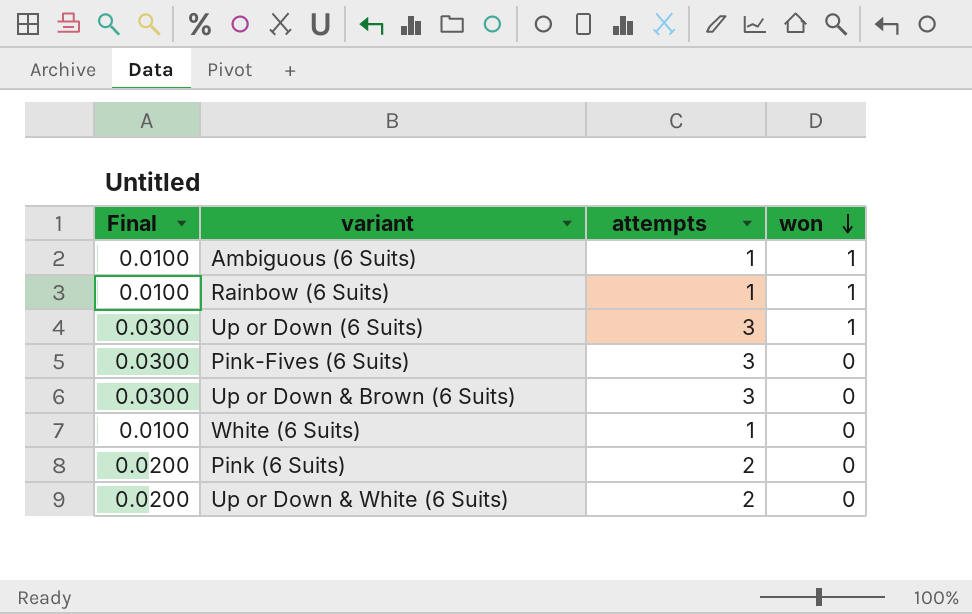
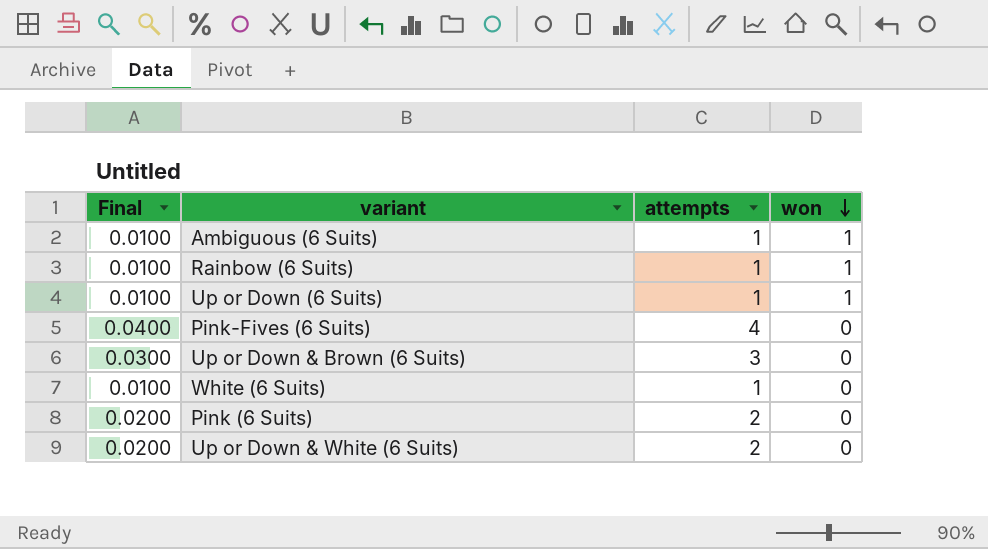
Up or Down (6 Suits) | Final: 0.0300 -> 0.0100
Up or Down (6 Suits) | attempts: 3 -> 1
Pink-Fives (6 Suits) | Final: 0.0300 -> 0.0400
Pink-Fives (6 Suits) | attempts: 3 -> 4

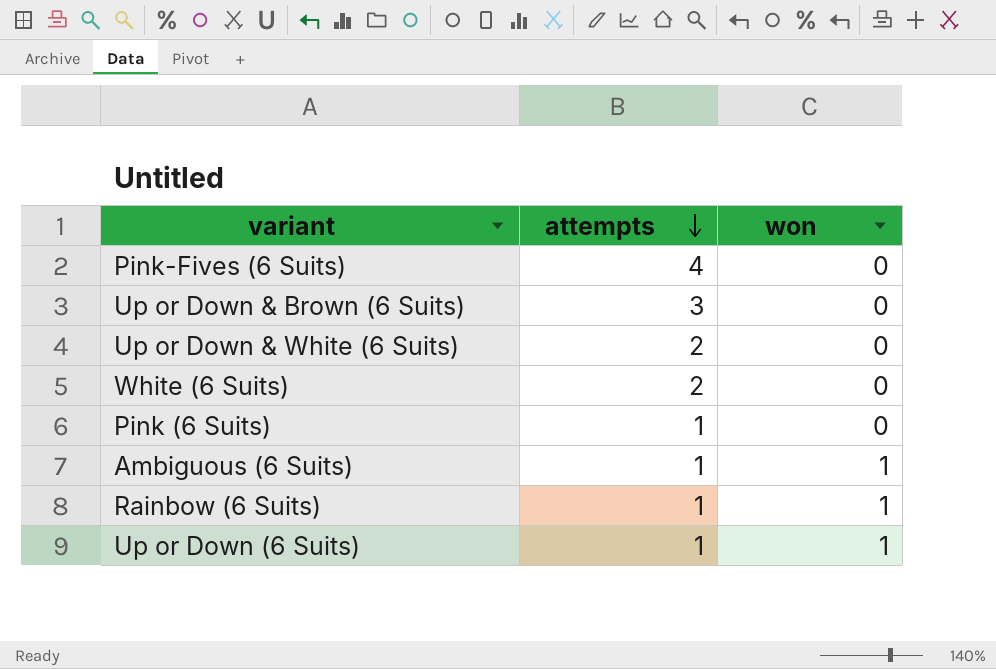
row order: won descending -> attempts descending
column Final | formula: [attempts] * 0.01 -> none
White (6 Suits) | attempts: 1 -> 2
Pink (6 Suits) | attempts: 2 -> 1

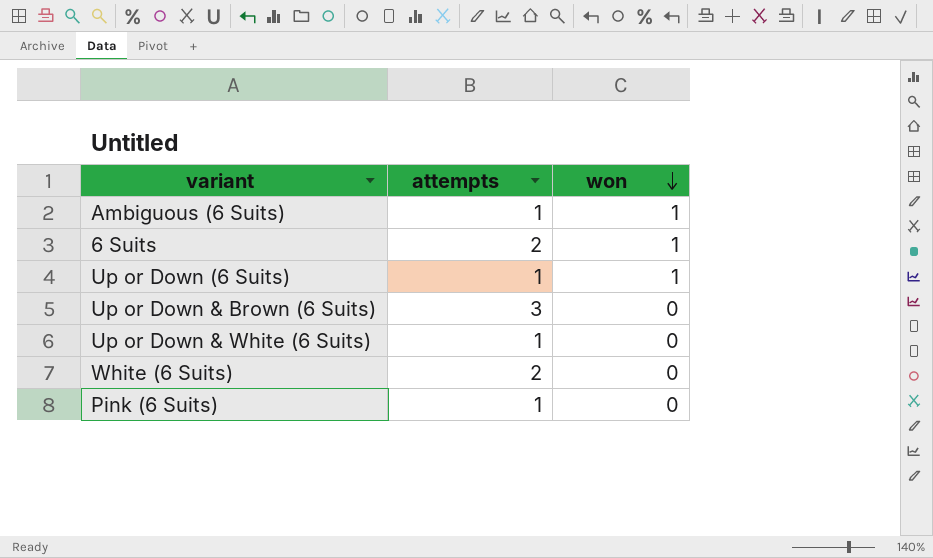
row order: attempts descending -> won descending
row Pink-Fives (6 Suits): 4 | 0 -> none
row Rainbow (6 Suits): 1 | 1 -> none
row 6 Suits: none -> 2 | 1
Up or Down & White (6 Suits) | attempts: 2 -> 1

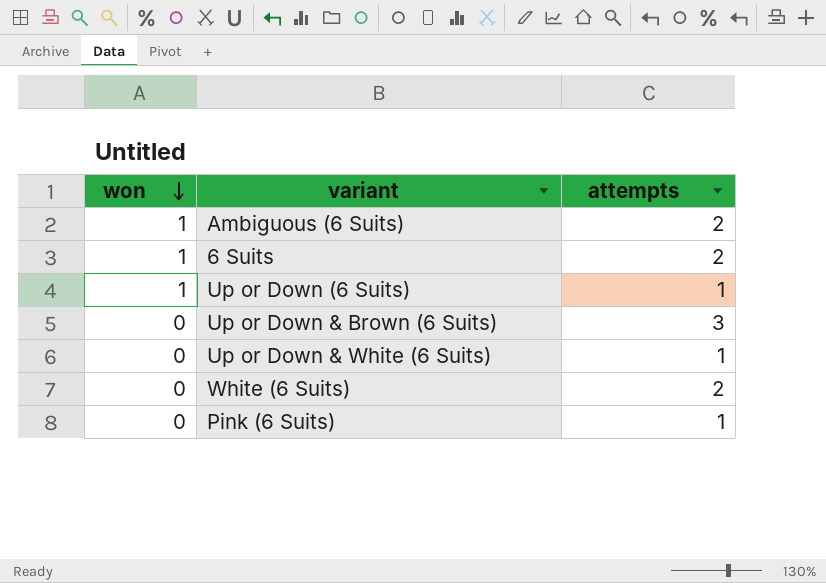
column won | position: 3 -> 1
Ambiguous (6 Suits) | attempts: 1 -> 2

